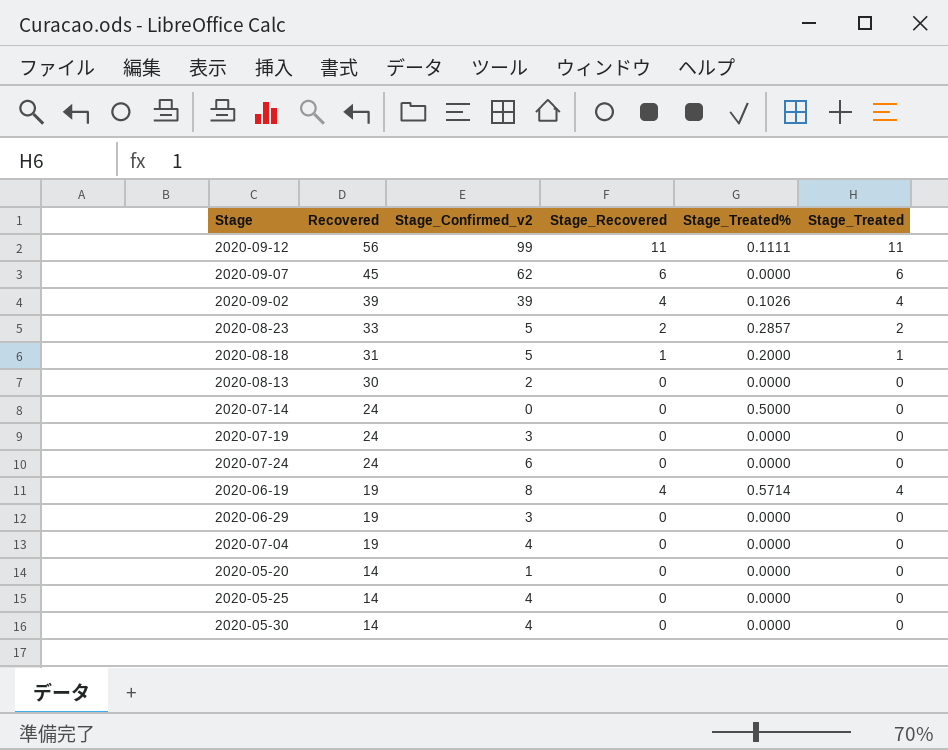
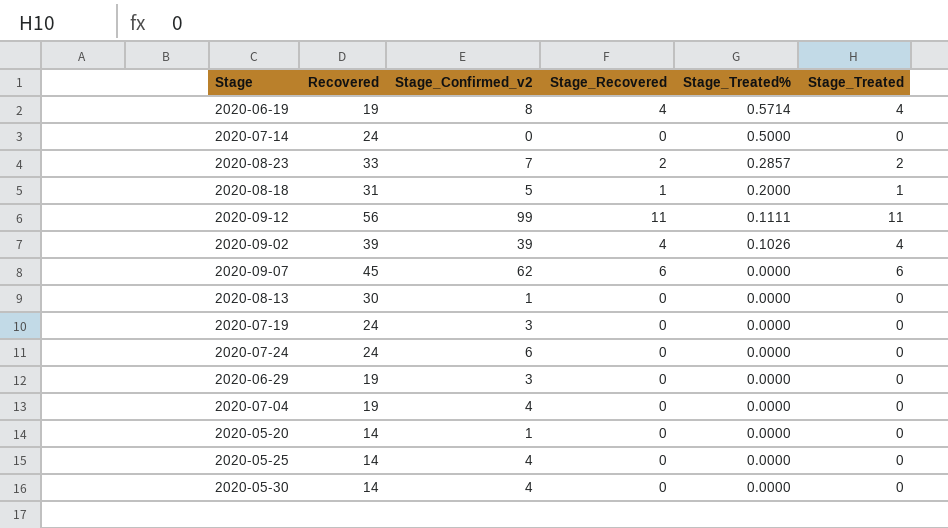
row order: Recovered descending -> Stage_Treated% descending
2020-08-23 | Stage_Confirmed_v2: 5 -> 7
2020-08-13 | Stage_Confirmed_v2: 2 -> 1

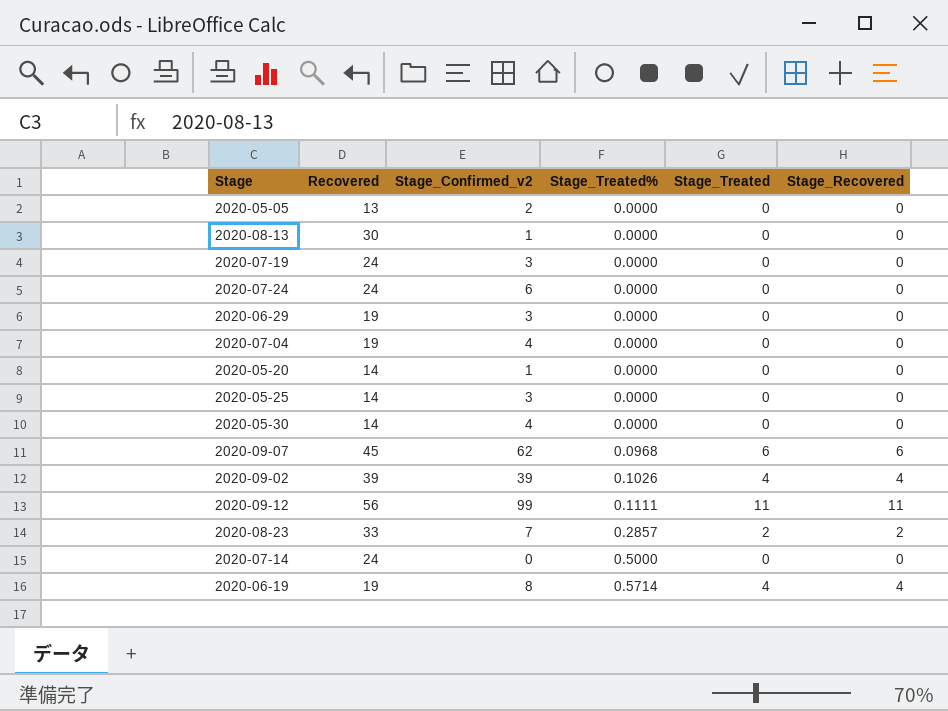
row order: Stage_Treated% descending -> Stage_Treated% ascending
column Stage_Recovered | position: 4 -> 6
row 2020-08-18: 31 | 5 | 1 | 0.2000 | 1 -> none
row 2020-05-05: none -> 13 | 2 | 0.0000 | 0 | 0
2020-05-25 | Stage_Confirmed_v2: 4 -> 3
2020-09-07 | Stage_Treated%: 0.0000 -> 0.0968

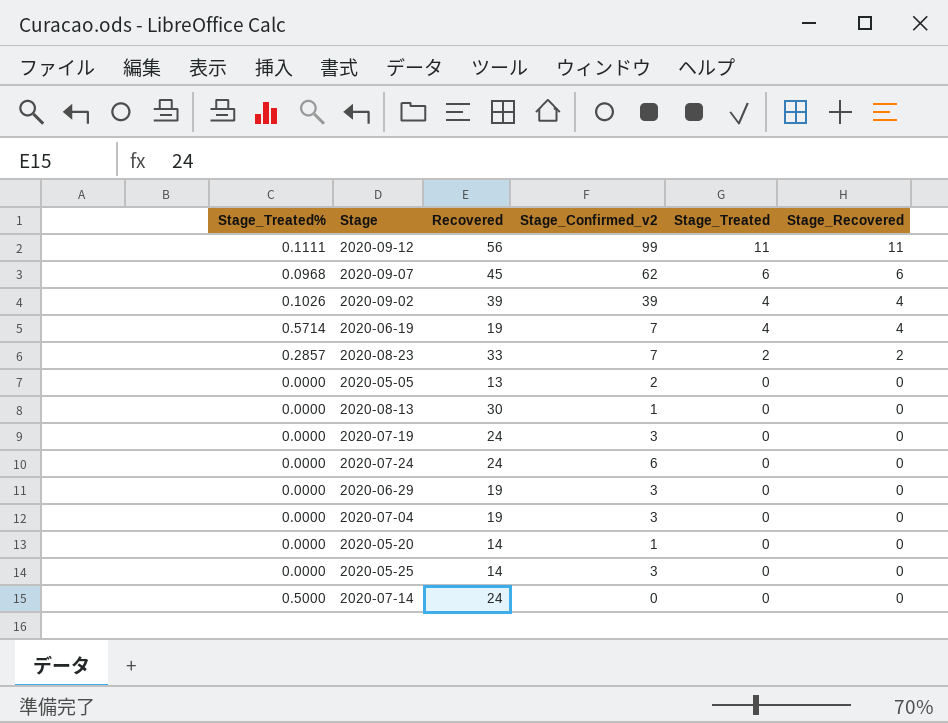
row order: Stage_Treated% ascending -> Stage_Treated descending
column Stage_Treated% | position: 4 -> 1
row 2020-05-30: 14 | 4 | 0.0000 | 0 | 0 -> none
2020-06-19 | Stage_Confirmed_v2: 8 -> 7
2020-07-04 | Stage_Confirmed_v2: 4 -> 3

